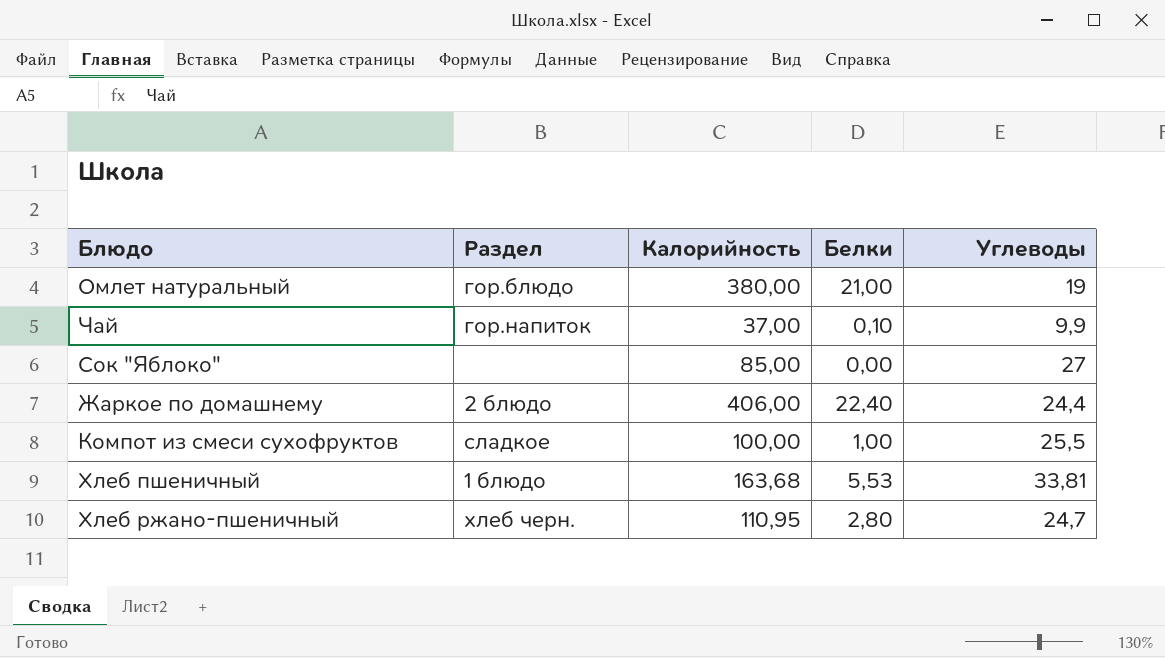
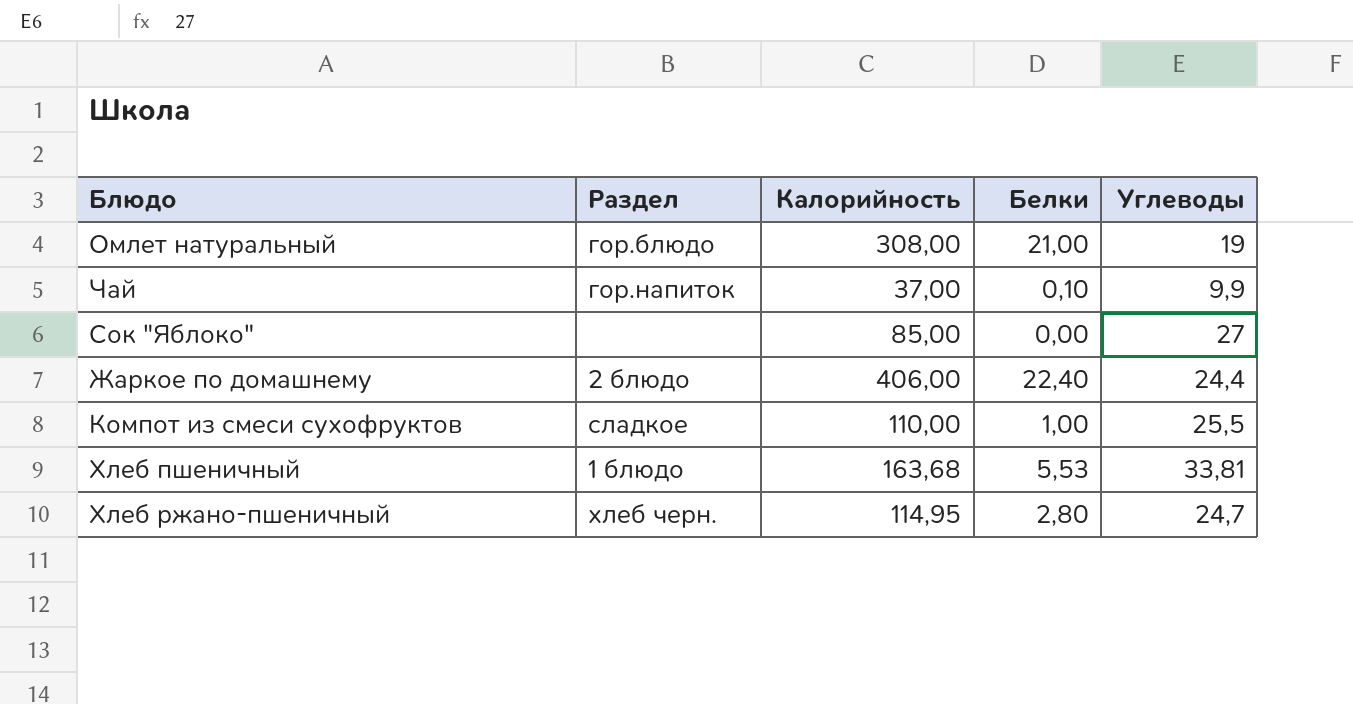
Омлет натуральный | Калорийность: 380,00 -> 308,00
Компот из смеси сухофруктов | Калорийность: 100,00 -> 110,00
Хлеб ржано-пшеничный | Калорийность: 110,95 -> 114,95

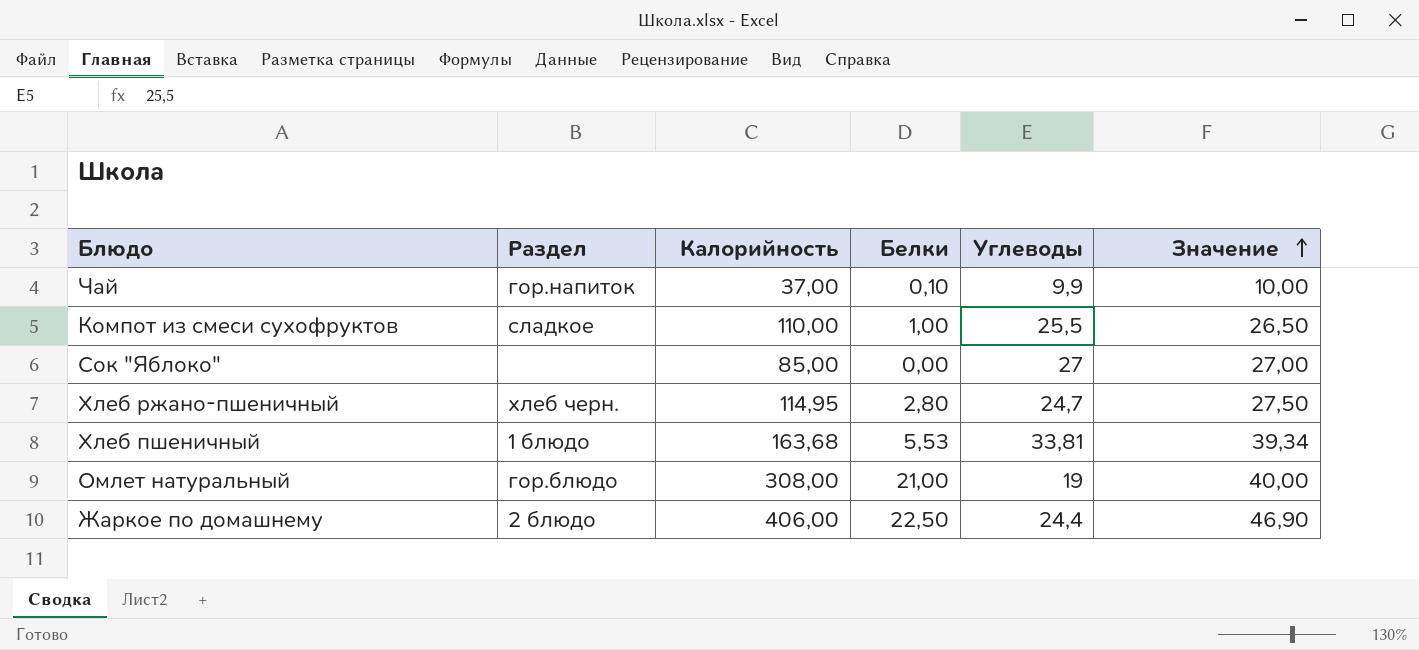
row order: none -> Значение ascending
column Значение | formula: none -> [Белки] + [Углеводы]
Жаркое по домашнему | Белки: 22,40 -> 22,50

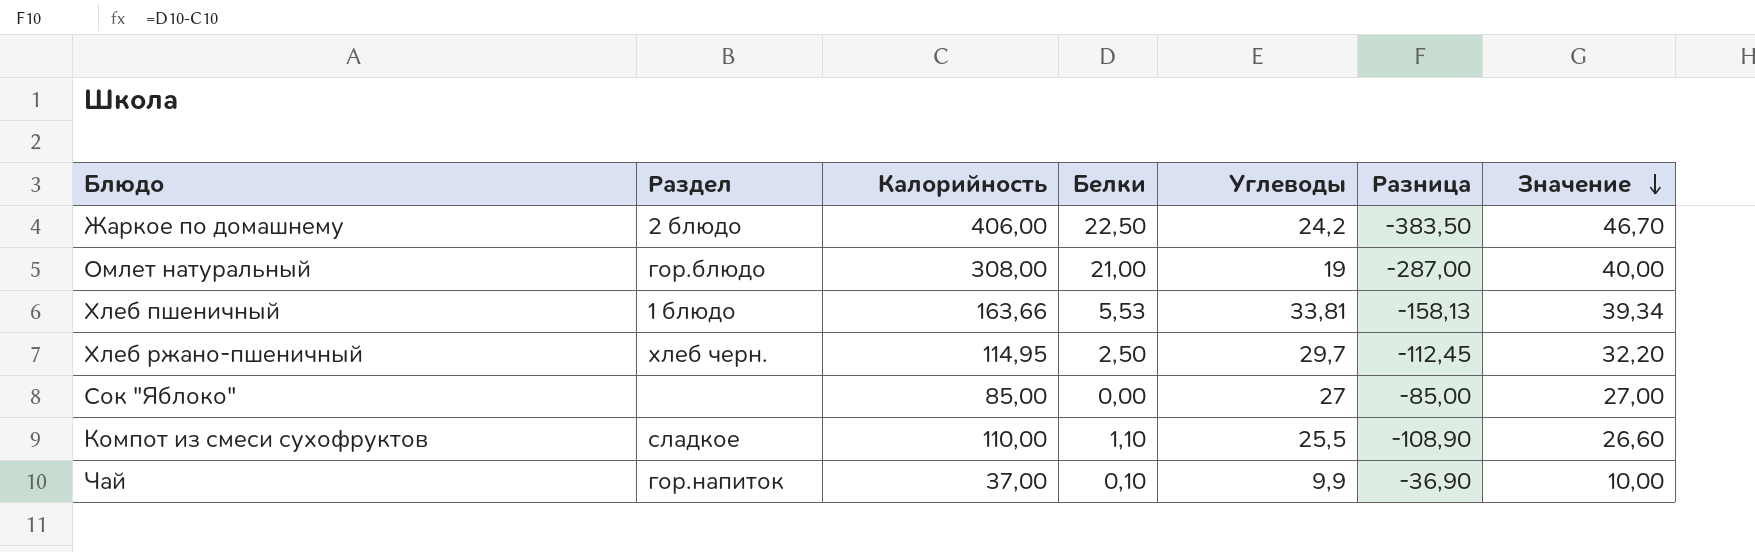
row order: Значение ascending -> Значение descending
column Разница | formula: none -> [Белки] - [Калорийность]
Жаркое по домашнему | Углеводы: 24,4 -> 24,2
Жаркое по домашнему | Значение: 46,90 -> 46,70
Хлеб пшеничный | Калорийность: 163,68 -> 163,66
Хлеб ржано-пшеничный | Белки: 2,80 -> 2,50
Хлеб ржано-пшеничный | Углеводы: 24,7 -> 29,7
Хлеб ржано-пшеничный | Значение: 27,50 -> 32,20
Компот из смеси сухофруктов | Белки: 1,00 -> 1,10
Компот из смеси сухофруктов | Значение: 26,50 -> 26,60

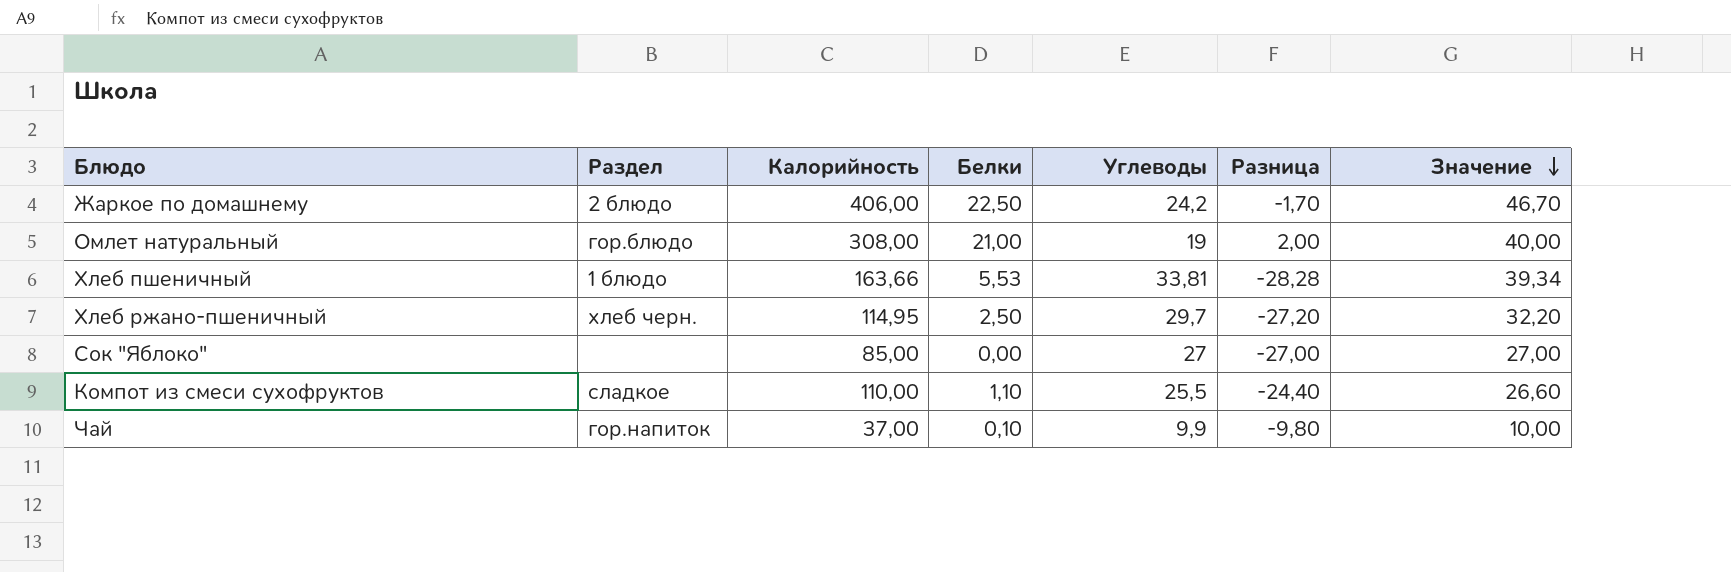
column Разница | formula: [Белки] - [Калорийность] -> [Белки] - [Углеводы]

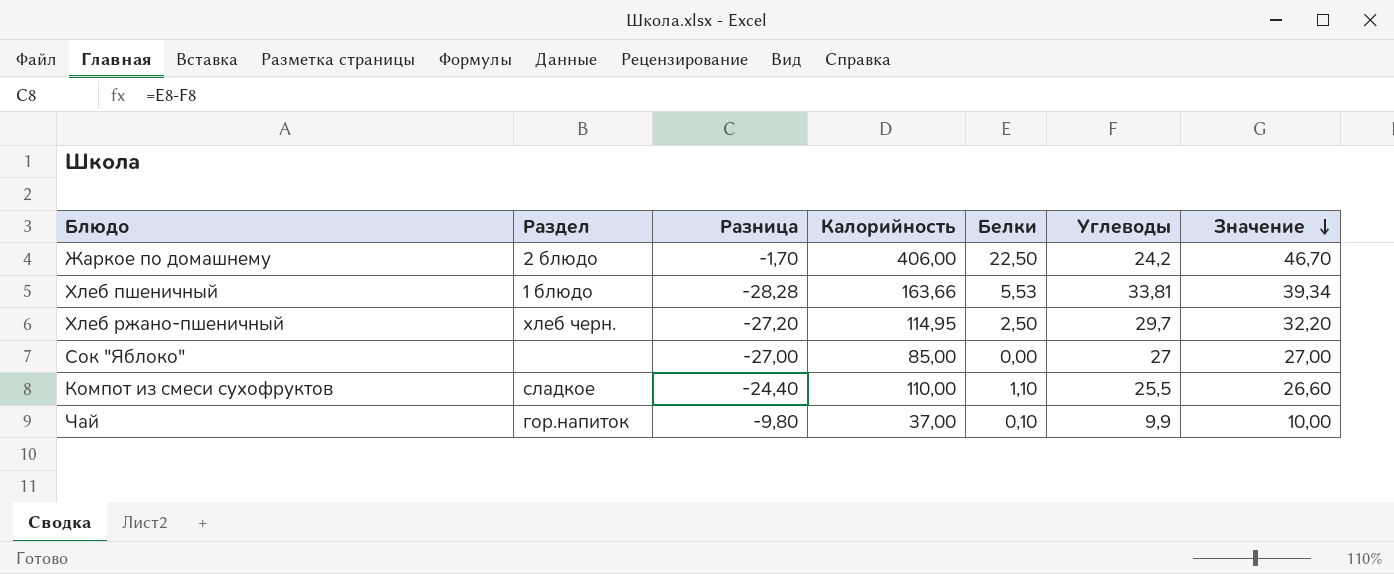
column Разница | position: 6 -> 3
row Омлет натуральный: гор.блюдо | 308,00 | 21,00 | 19 | 2,00 | 40,00 -> none

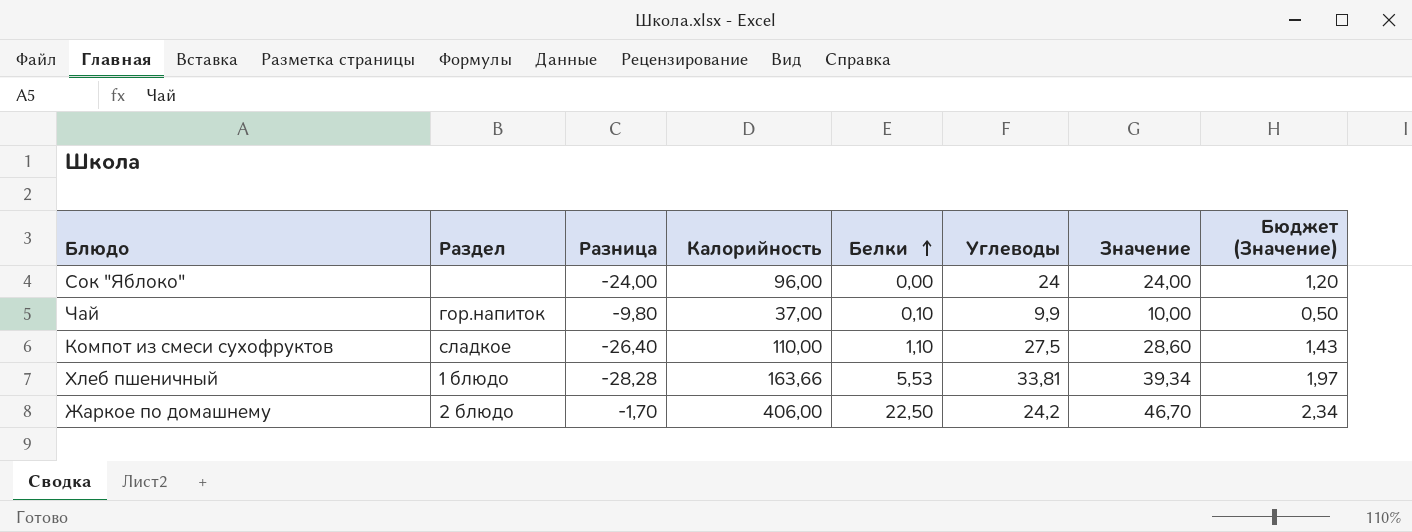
row order: Значение descending -> Белки ascending
column Бюджет (Значение) | formula: none -> [Значение] * 0,05
row Хлеб ржано-пшеничный: хлеб черн. | -27,20 | 114,95 | 2,50 | 29,7 | 32,20 -> none
Сок "Яблоко" | Разница: -27,00 -> -24,00
Сок "Яблоко" | Калорийность: 85,00 -> 96,00
Сок "Яблоко" | Углеводы: 27 -> 24
Сок "Яблоко" | Значение: 27,00 -> 24,00
Компот из смеси сухофруктов | Разница: -24,40 -> -26,40
Компот из смеси сухофруктов | Углеводы: 25,5 -> 27,5
Компот из смеси сухофруктов | Значение: 26,60 -> 28,60

